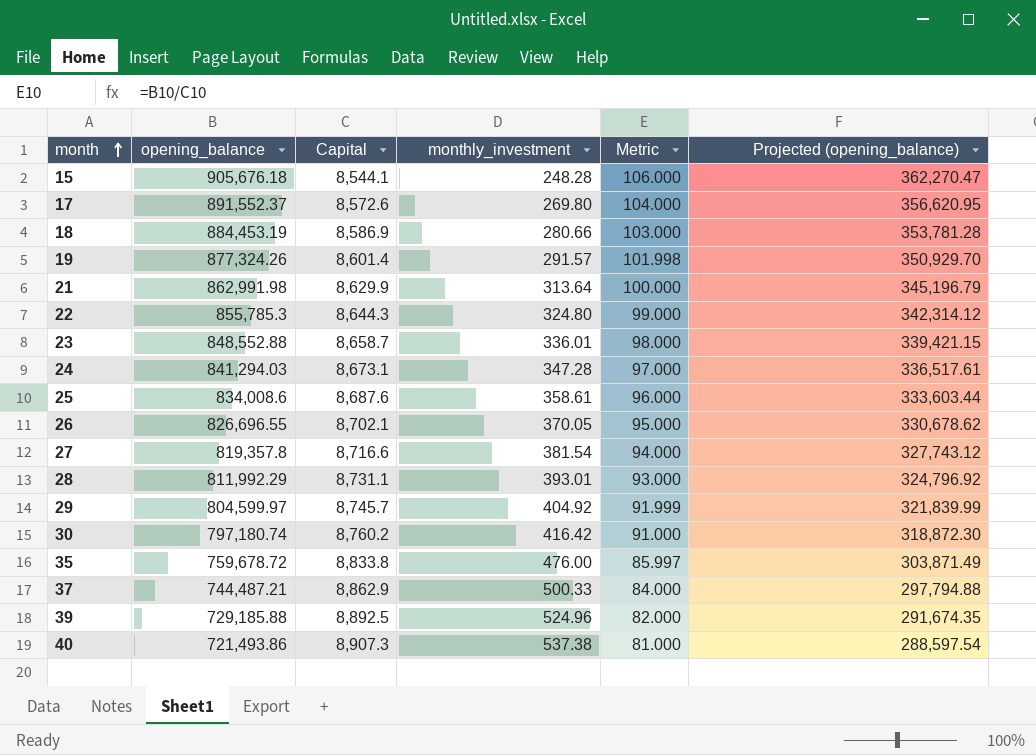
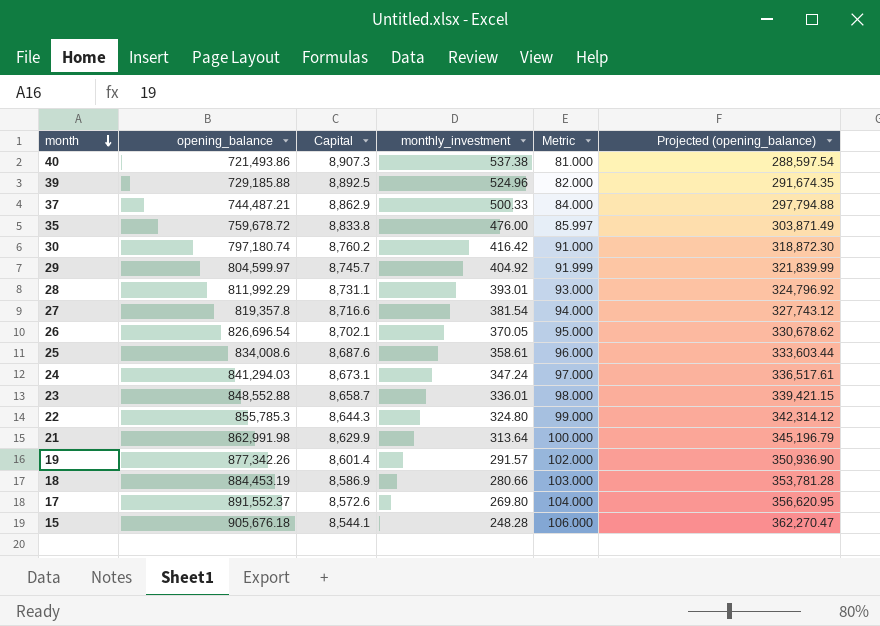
row order: month ascending -> month descending
26 | opening_balance: 826,696.55 -> 826,696.54
24 | monthly_investment: 347.28 -> 347.24
19 | opening_balance: 877,324.26 -> 877,342.26
19 | Metric: 101.998 -> 102.000
19 | Projected (opening_balance): 350,929.70 -> 350,936.90

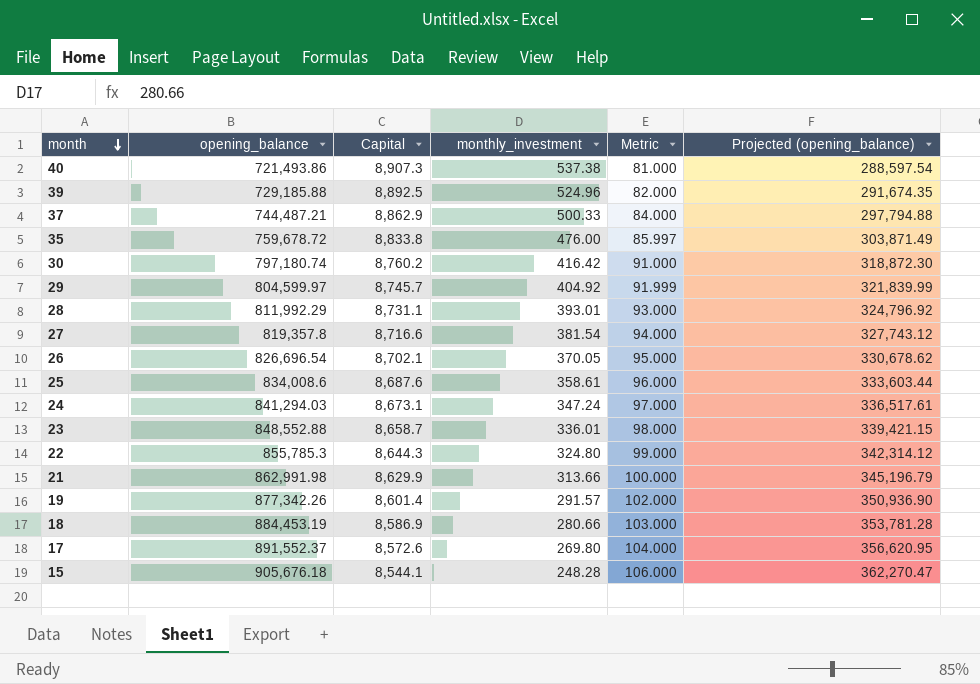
21 | monthly_investment: 313.64 -> 313.66

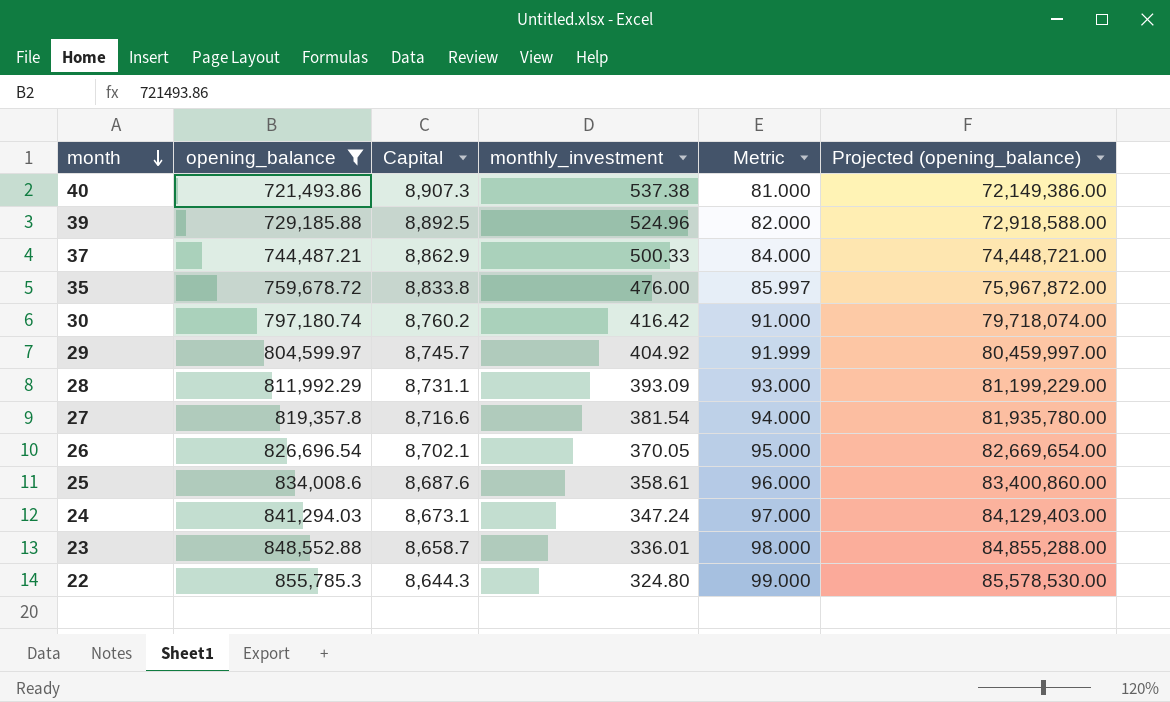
filter: none -> opening_balance <= 855,785.3
column Projected (opening_balance) | formula: [opening_balance] * 0.4 -> [opening_balance] * 100
28 | monthly_investment: 393.01 -> 393.09

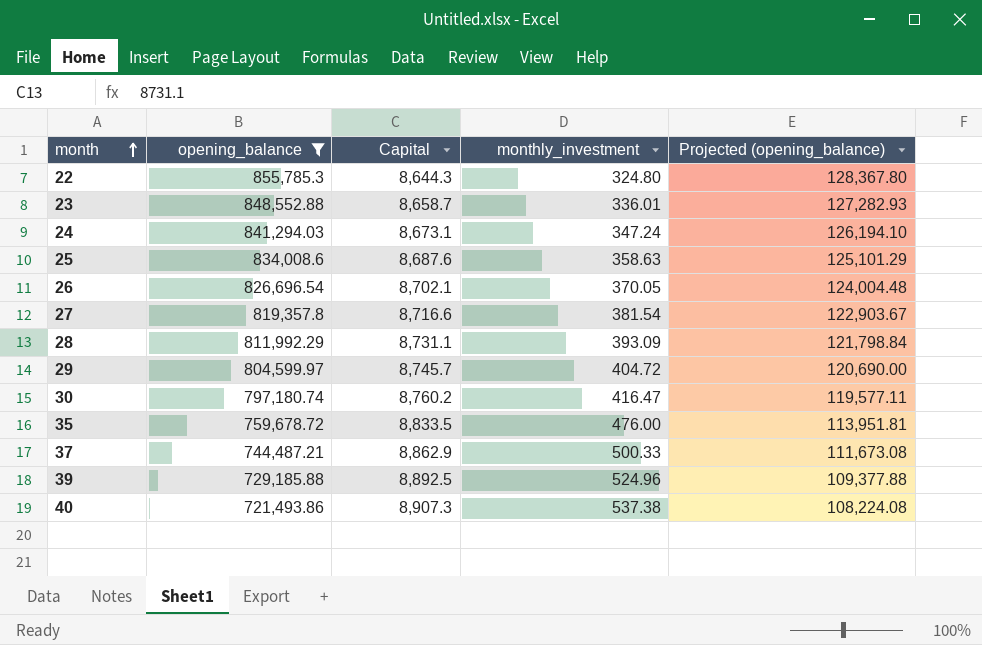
row order: month descending -> month ascending
column Metric | formula: [opening_balance] / [Capital] -> none
column Projected (opening_balance) | formula: [opening_balance] * 100 -> [opening_balance] * 0.15
25 | monthly_investment: 358.61 -> 358.63
29 | monthly_investment: 404.92 -> 404.72
30 | monthly_investment: 416.42 -> 416.47
35 | Capital: 8,833.8 -> 8,833.5

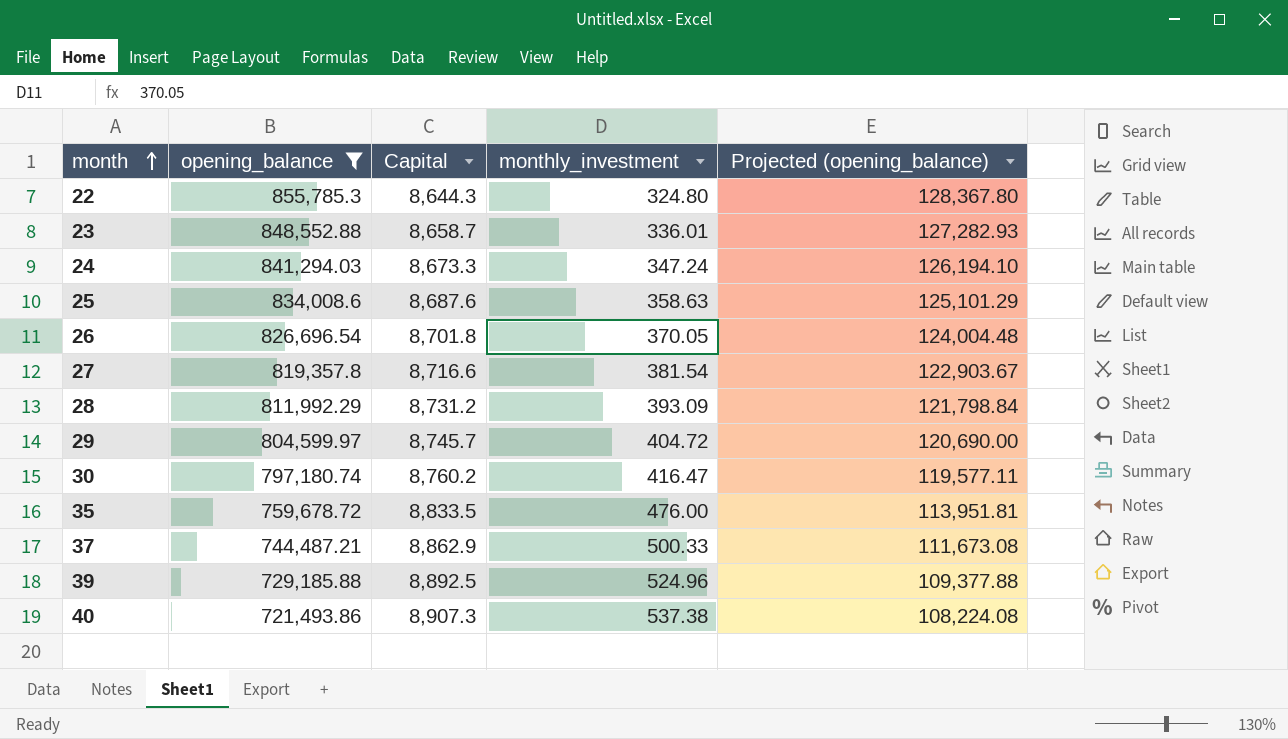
24 | Capital: 8,673.1 -> 8,673.3
26 | Capital: 8,702.1 -> 8,701.8
28 | Capital: 8,731.1 -> 8,731.2

